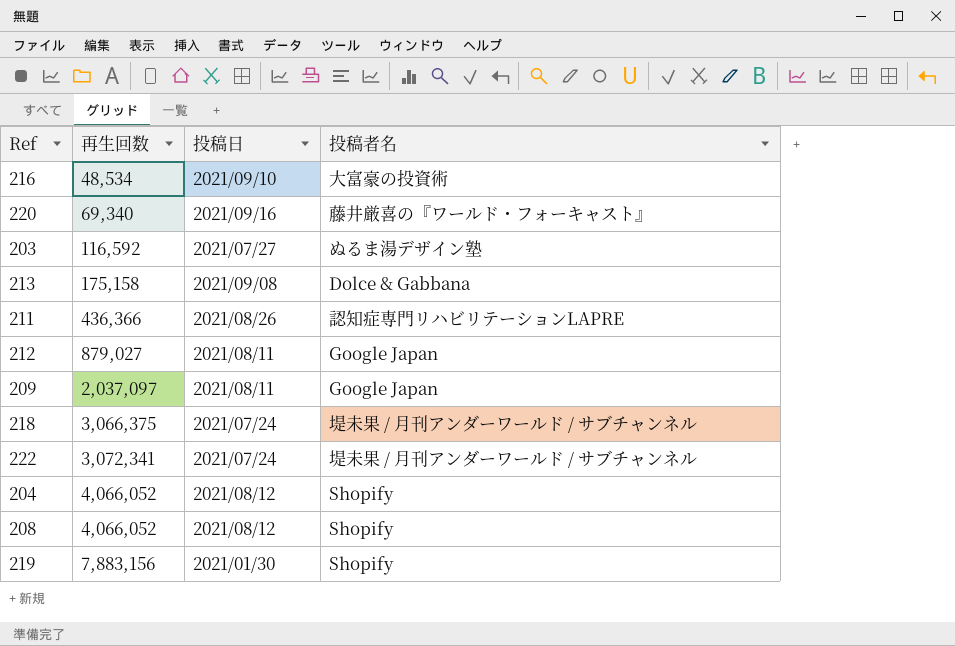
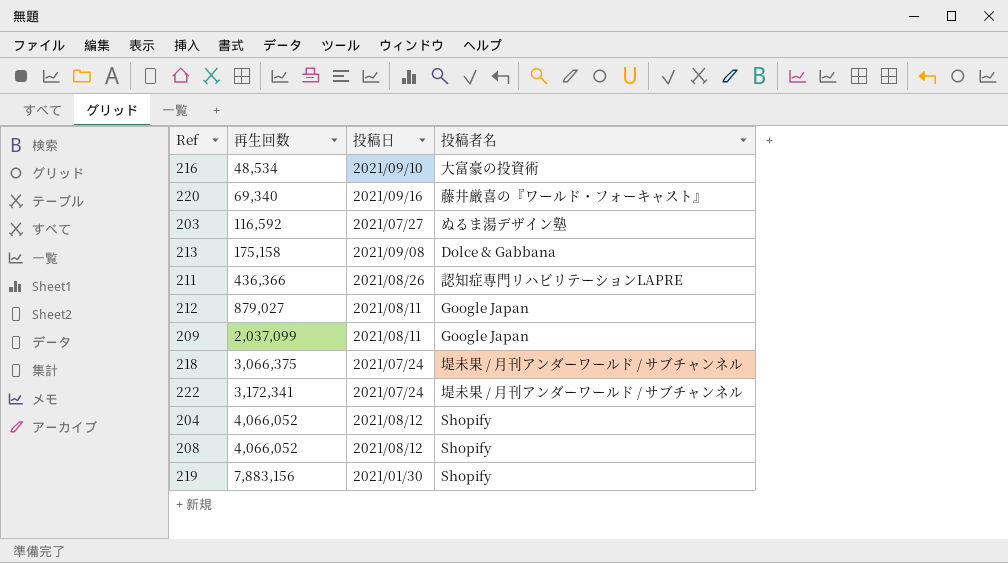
209 | 再生回数: 2,037,097 -> 2,037,099
222 | 再生回数: 3,072,341 -> 3,172,341

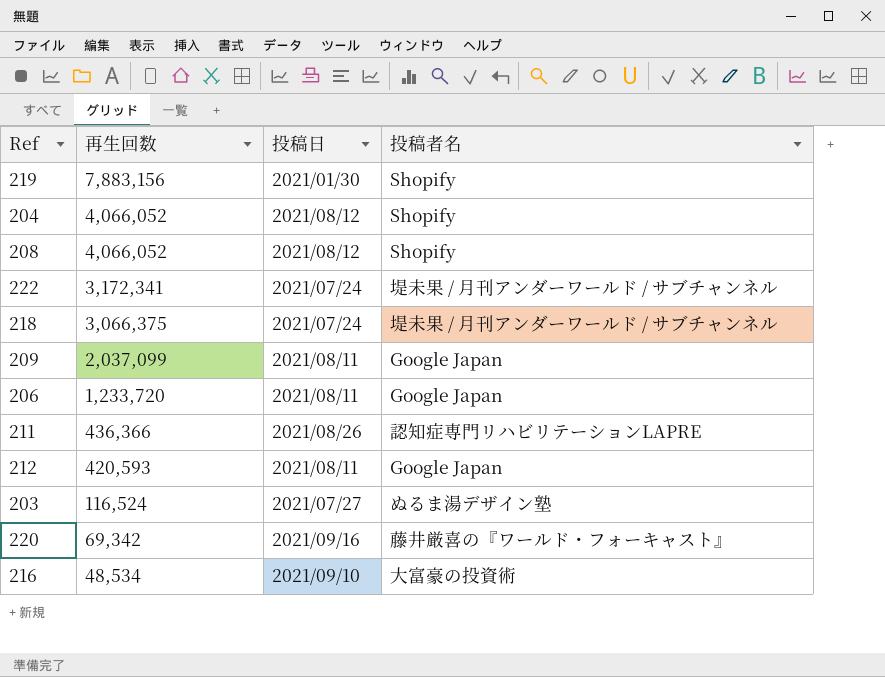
row order: 再生回数 ascending -> 再生回数 descending
row 213: 175,158 | 2021/09/08 | Dolce & Gabbana -> none
row 206: none -> 1,233,720 | 2021/08/11 | Google Japan
212 | 再生回数: 879,027 -> 420,593
203 | 再生回数: 116,592 -> 116,524
220 | 再生回数: 69,340 -> 69,342

